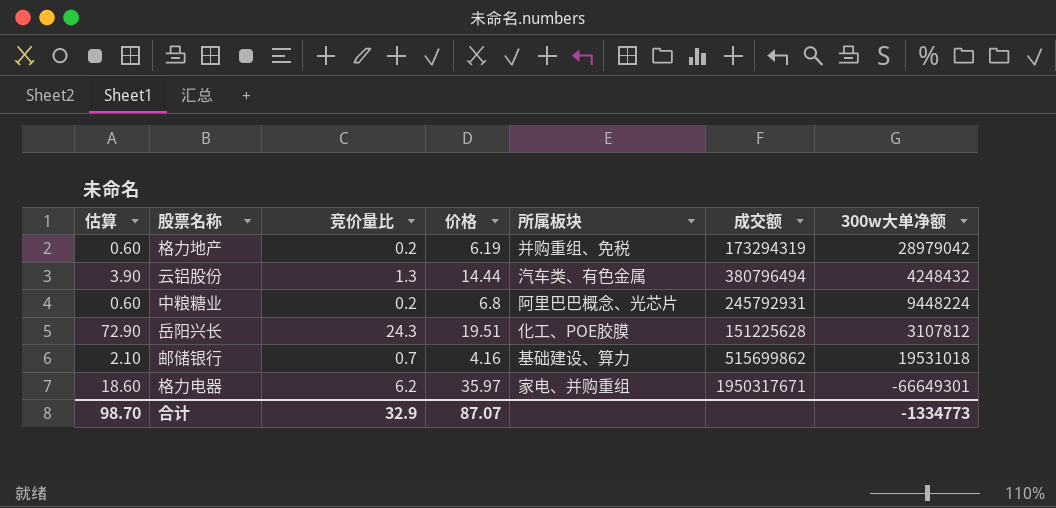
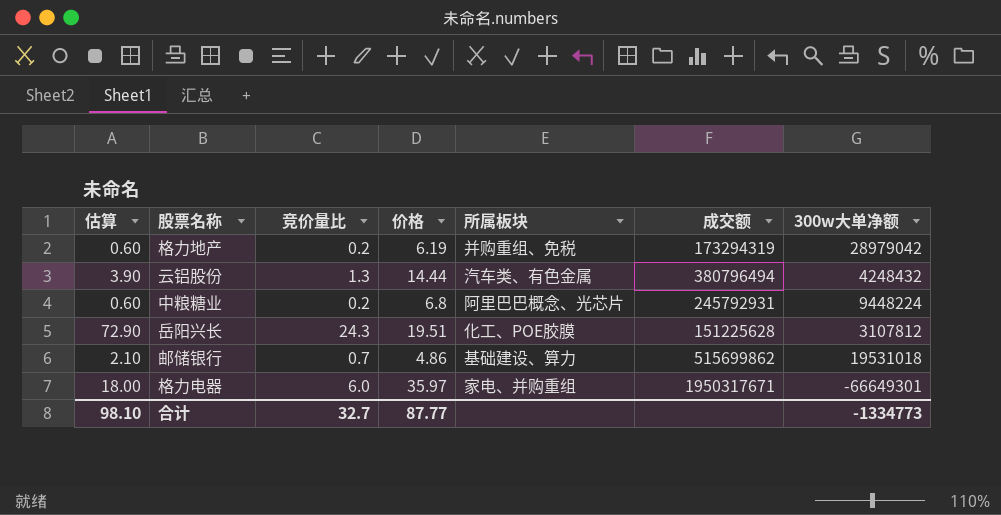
邮储银行 | 价格: 4.16 -> 4.86
格力电器 | 估算: 18.60 -> 18.00
格力电器 | 竞价量比: 6.2 -> 6.0
合计 | 估算: 98.70 -> 98.10
合计 | 竞价量比: 32.9 -> 32.7
合计 | 价格: 87.07 -> 87.77

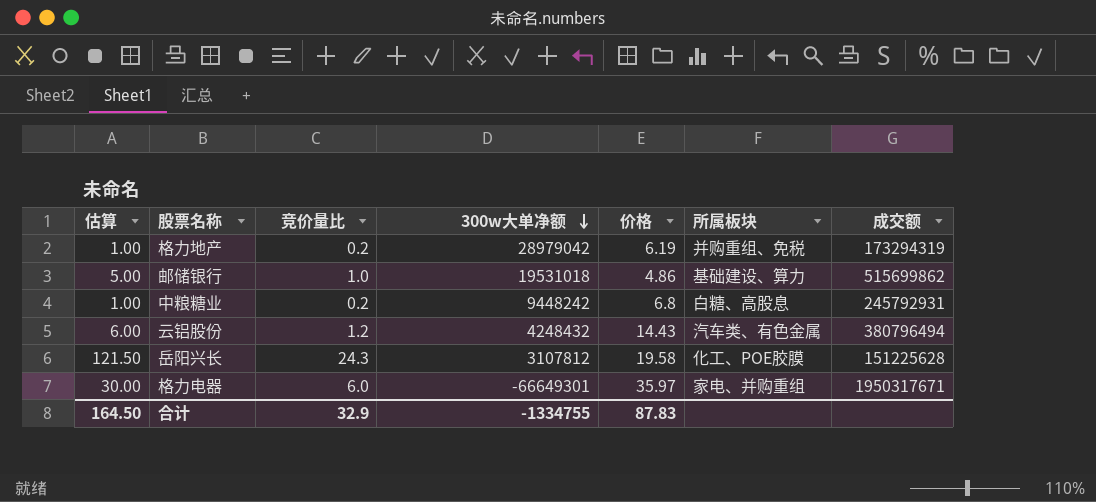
row order: none -> 300w大单净额 descending
column 估算 | formula: [竞价量比] * 3 -> [竞价量比] * 5
column 300w大单净额 | position: 7 -> 4
邮储银行 | 竞价量比: 0.7 -> 1.0
中粮糖业 | 300w大单净额: 9448224 -> 9448242
中粮糖业 | 所属板块: 阿里巴巴概念、光芯片 -> 白糖、高股息
云铝股份 | 竞价量比: 1.3 -> 1.2
云铝股份 | 价格: 14.44 -> 14.43
岳阳兴长 | 价格: 19.51 -> 19.58
合计 | 估算: 98.10 -> 164.50
合计 | 竞价量比: 32.7 -> 32.9
合计 | 300w大单净额: -1334773 -> -1334755
合计 | 价格: 87.77 -> 87.83

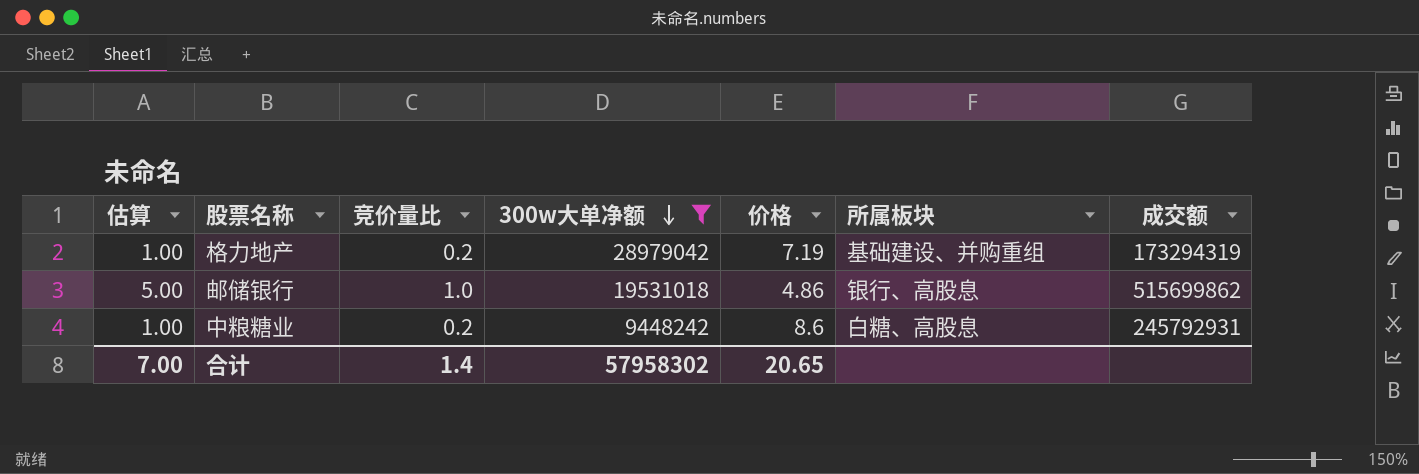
filter: none -> 300w大单净额 >= 9448242
格力地产 | 价格: 6.19 -> 7.19
格力地产 | 所属板块: 并购重组、免税 -> 基础建设、并购重组
邮储银行 | 所属板块: 基础建设、算力 -> 银行、高股息
中粮糖业 | 价格: 6.8 -> 8.6
合计 | 估算: 164.50 -> 7.00
合计 | 竞价量比: 32.9 -> 1.4
合计 | 300w大单净额: -1334755 -> 57958302
合计 | 价格: 87.83 -> 20.65

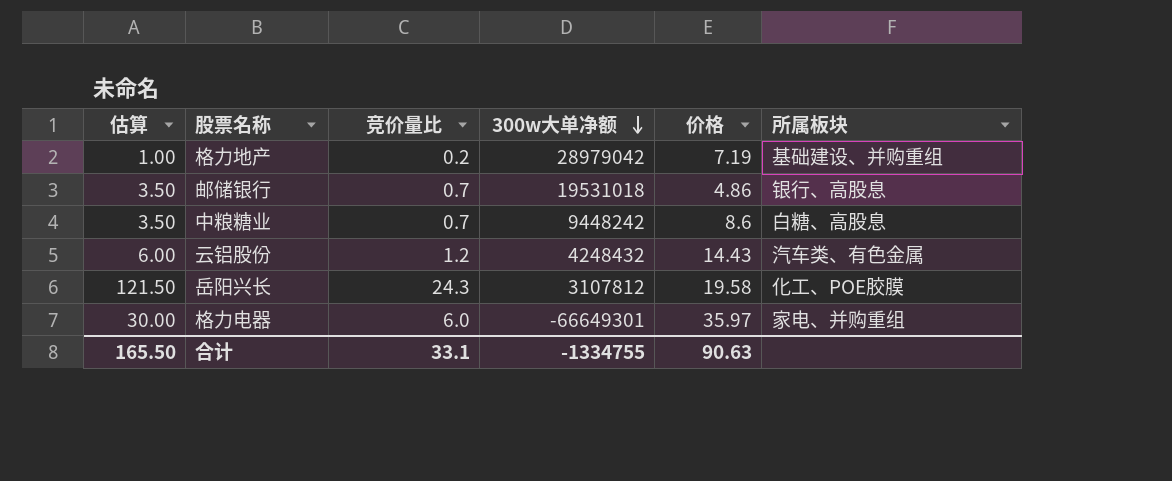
filter: 300w大单净额 >= 9448242 -> none
column 成交额 | position: 7 -> none
邮储银行 | 估算: 5.00 -> 3.50
邮储银行 | 竞价量比: 1.0 -> 0.7
中粮糖业 | 估算: 1.00 -> 3.50
中粮糖业 | 竞价量比: 0.2 -> 0.7
合计 | 估算: 7.00 -> 165.50
合计 | 竞价量比: 1.4 -> 33.1
合计 | 300w大单净额: 57958302 -> -1334755
合计 | 价格: 20.65 -> 90.63

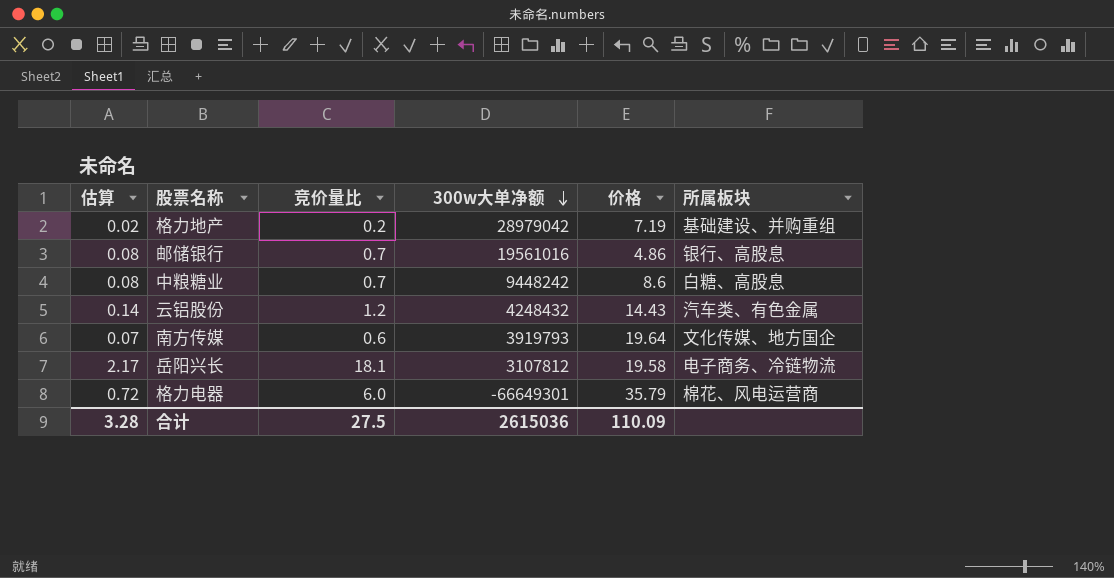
column 估算 | formula: [竞价量比] * 5 -> [竞价量比] * 0.12
邮储银行 | 300w大单净额: 19531018 -> 19561016
row 南方传媒: none -> 0.07 | 0.6 | 3919793 | 19.64 | 文化传媒、地方国企
岳阳兴长 | 竞价量比: 24.3 -> 18.1
岳阳兴长 | 所属板块: 化工、POE胶膜 -> 电子商务、冷链物流
格力电器 | 价格: 35.97 -> 35.79
格力电器 | 所属板块: 家电、并购重组 -> 棉花、风电运营商
合计 | 估算: 165.50 -> 3.28
合计 | 竞价量比: 33.1 -> 27.5
合计 | 300w大单净额: -1334755 -> 2615036
合计 | 价格: 90.63 -> 110.09

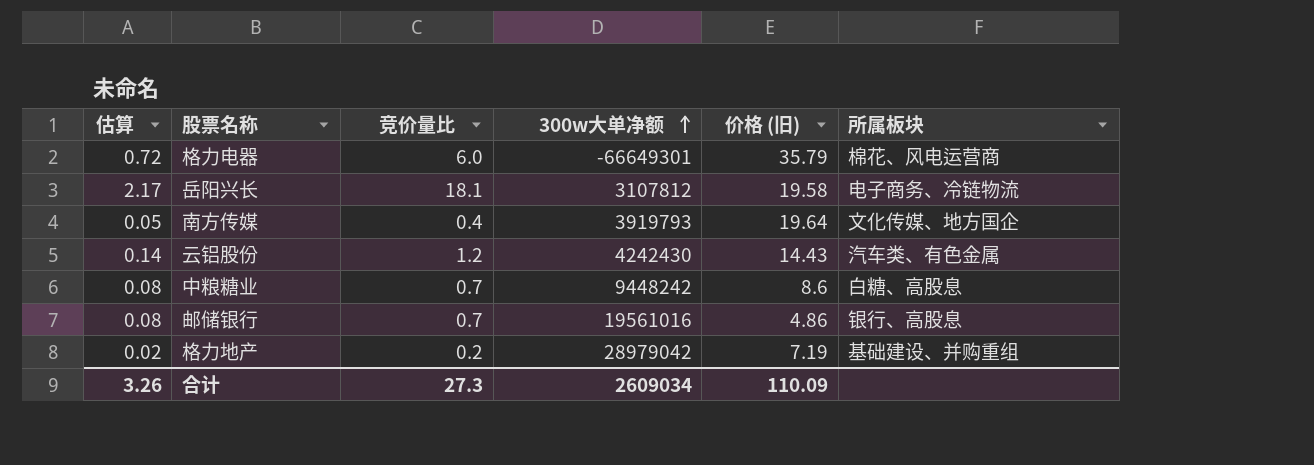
row order: 300w大单净额 descending -> 300w大单净额 ascending
column name: 价格 -> 价格 (旧)
南方传媒 | 估算: 0.07 -> 0.05
南方传媒 | 竞价量比: 0.6 -> 0.4
云铝股份 | 300w大单净额: 4248432 -> 4242430
合计 | 估算: 3.28 -> 3.26
合计 | 竞价量比: 27.5 -> 27.3
合计 | 300w大单净额: 2615036 -> 2609034

